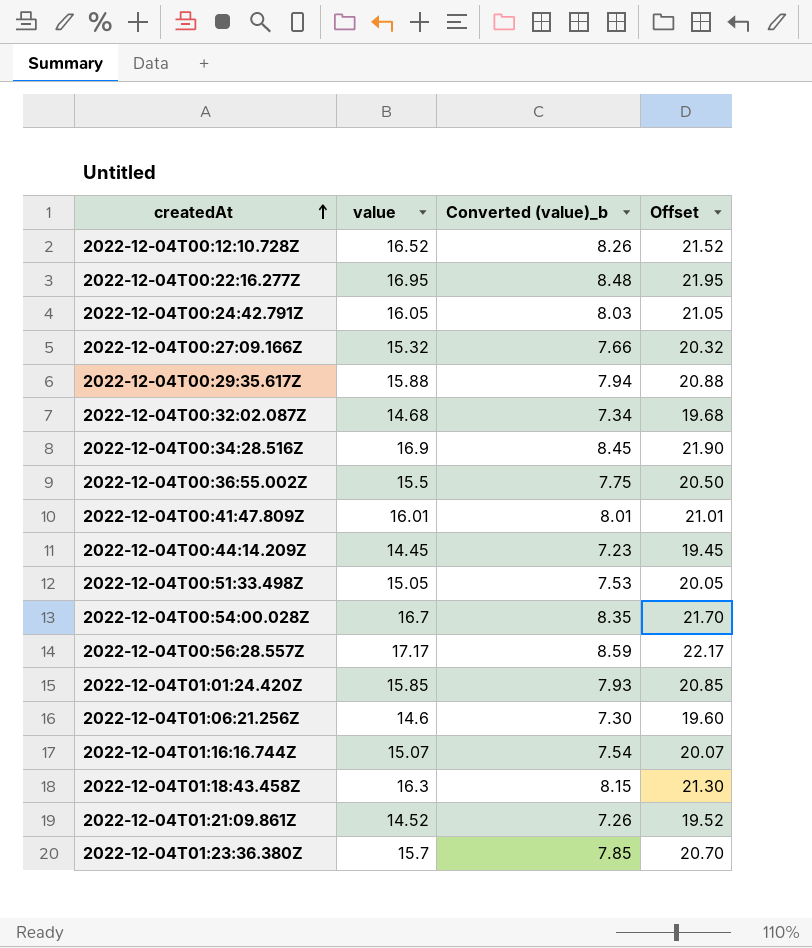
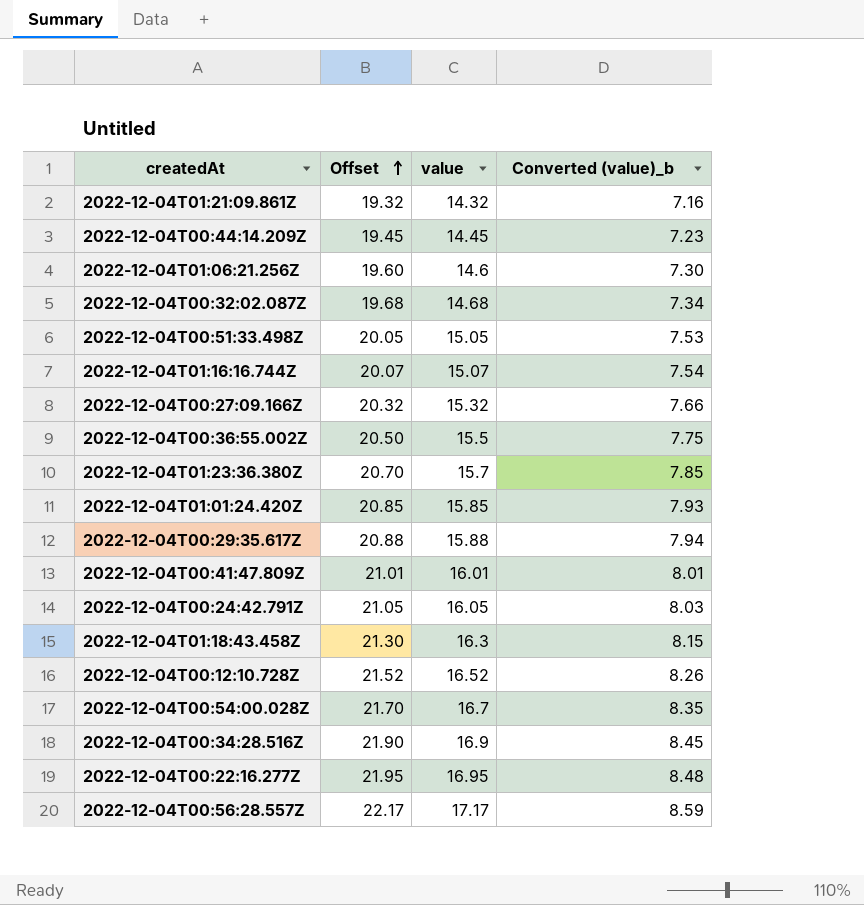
row order: createdAt ascending -> Offset ascending
column Offset | position: 4 -> 2
2022-12-04T01:21:09.861Z | Offset: 19.52 -> 19.32
2022-12-04T01:21:09.861Z | value: 14.52 -> 14.32
2022-12-04T01:21:09.861Z | Converted (value)_b: 7.26 -> 7.16

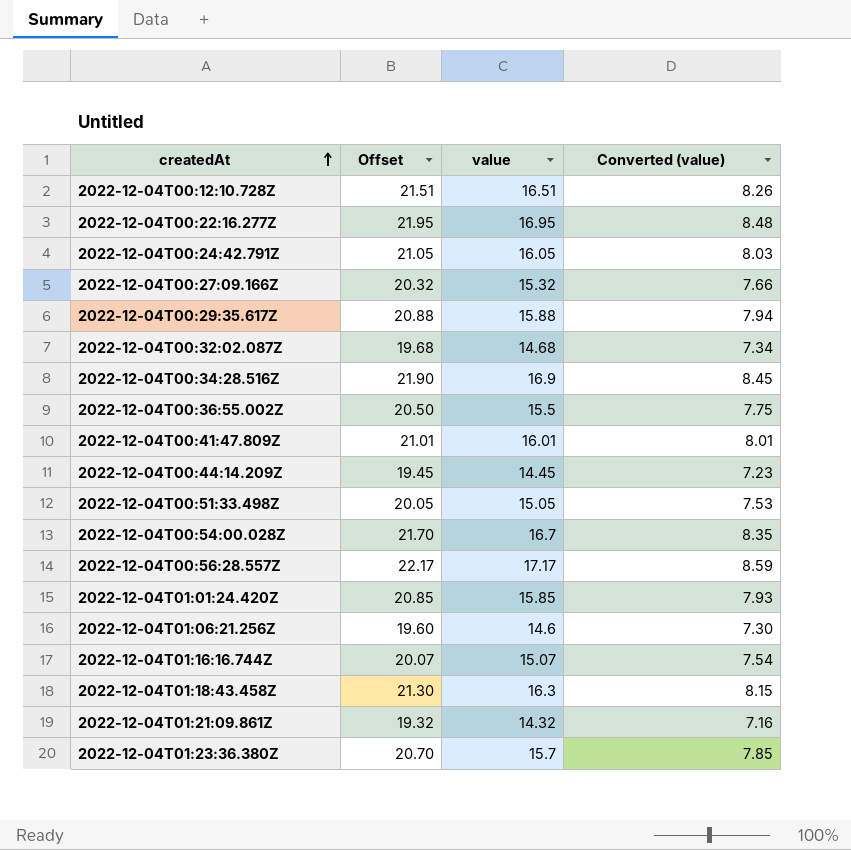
row order: Offset ascending -> createdAt ascending
column name: Converted (value)_b -> Converted (value)
2022-12-04T00:12:10.728Z | Offset: 21.52 -> 21.51
2022-12-04T00:12:10.728Z | value: 16.52 -> 16.51

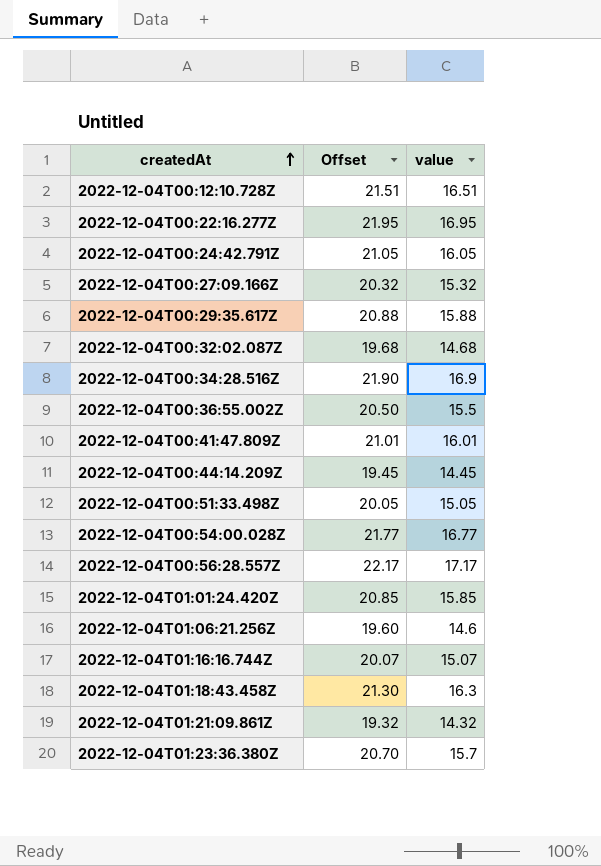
column Converted (value) | formula: [value] * 0.5 -> none
2022-12-04T00:54:00.028Z | Offset: 21.70 -> 21.77
2022-12-04T00:54:00.028Z | value: 16.7 -> 16.77

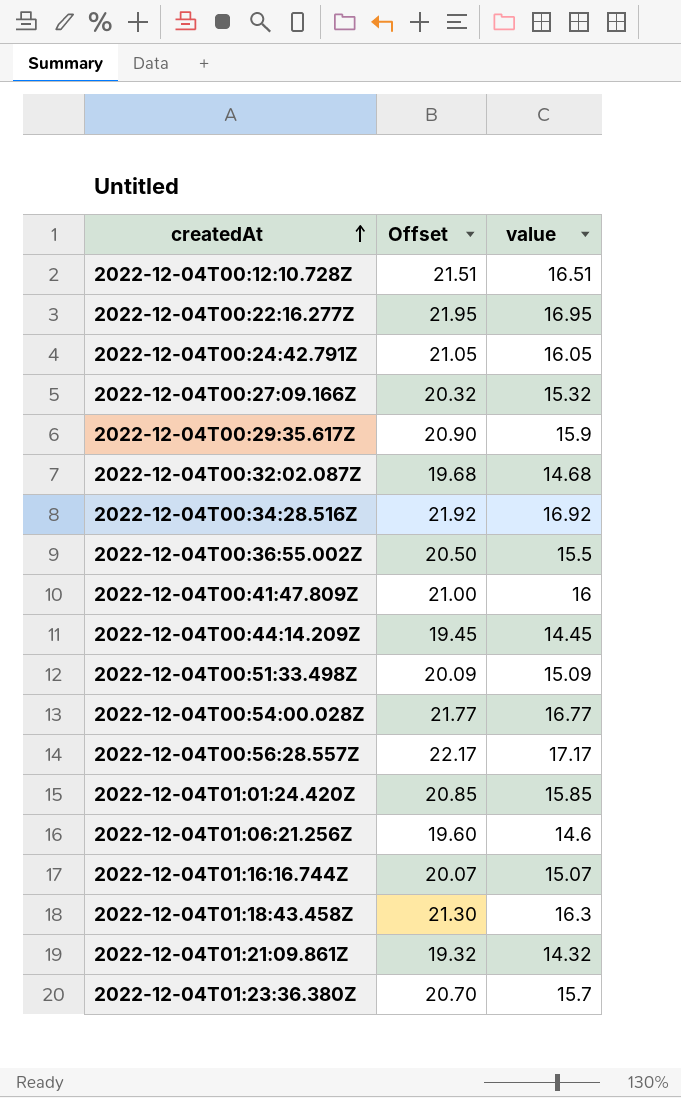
2022-12-04T00:29:35.617Z | Offset: 20.88 -> 20.90
2022-12-04T00:29:35.617Z | value: 15.88 -> 15.9
2022-12-04T00:34:28.516Z | Offset: 21.90 -> 21.92
2022-12-04T00:34:28.516Z | value: 16.9 -> 16.92
2022-12-04T00:41:47.809Z | Offset: 21.01 -> 21.00
2022-12-04T00:41:47.809Z | value: 16.01 -> 16
2022-12-04T00:51:33.498Z | Offset: 20.05 -> 20.09
2022-12-04T00:51:33.498Z | value: 15.05 -> 15.09

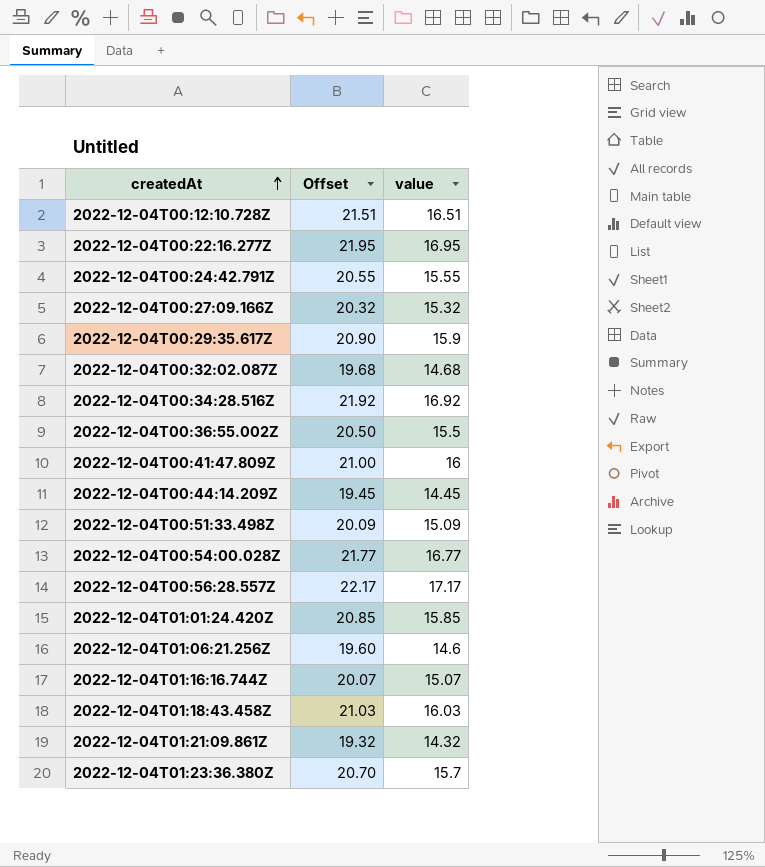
2022-12-04T00:24:42.791Z | Offset: 21.05 -> 20.55
2022-12-04T00:24:42.791Z | value: 16.05 -> 15.55
2022-12-04T01:18:43.458Z | Offset: 21.30 -> 21.03
2022-12-04T01:18:43.458Z | value: 16.3 -> 16.03

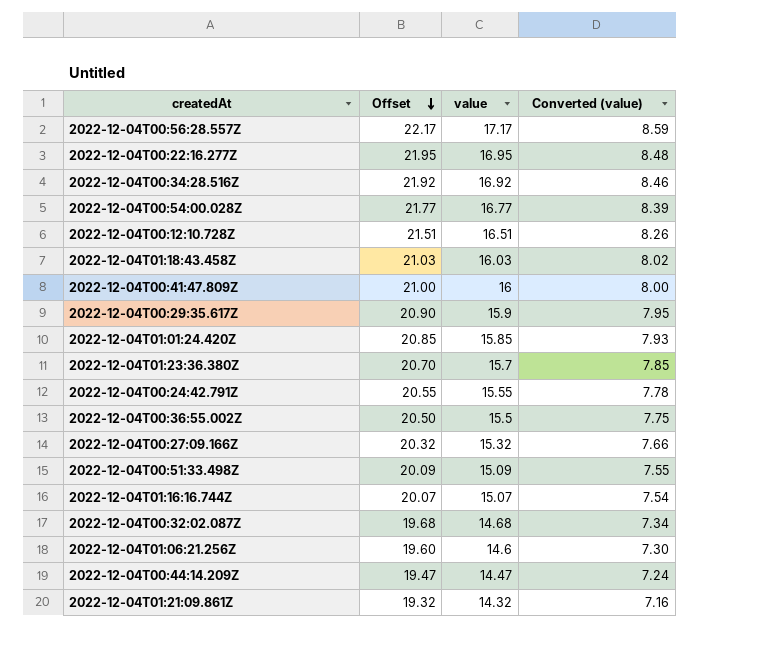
row order: createdAt ascending -> Offset descending
column Converted (value) | formula: none -> [value] * 0.5
2022-12-04T00:44:14.209Z | Offset: 19.45 -> 19.47
2022-12-04T00:44:14.209Z | value: 14.45 -> 14.47

